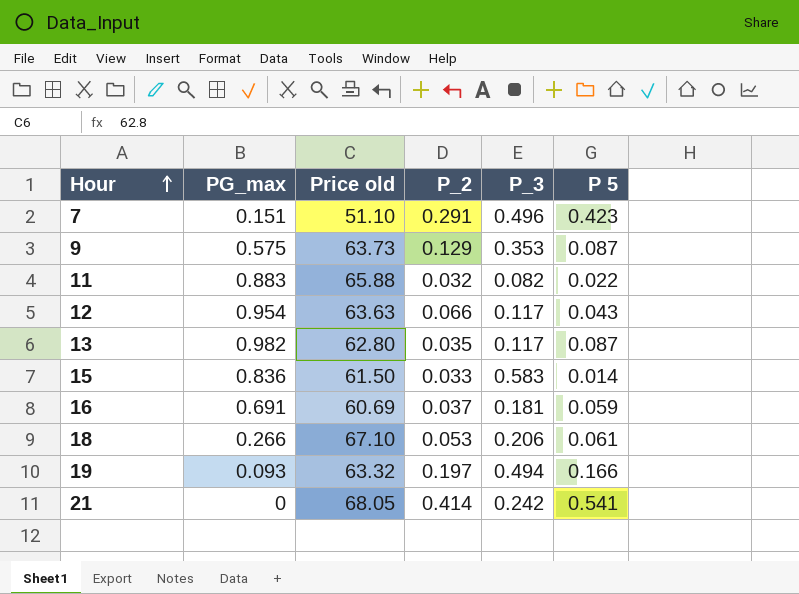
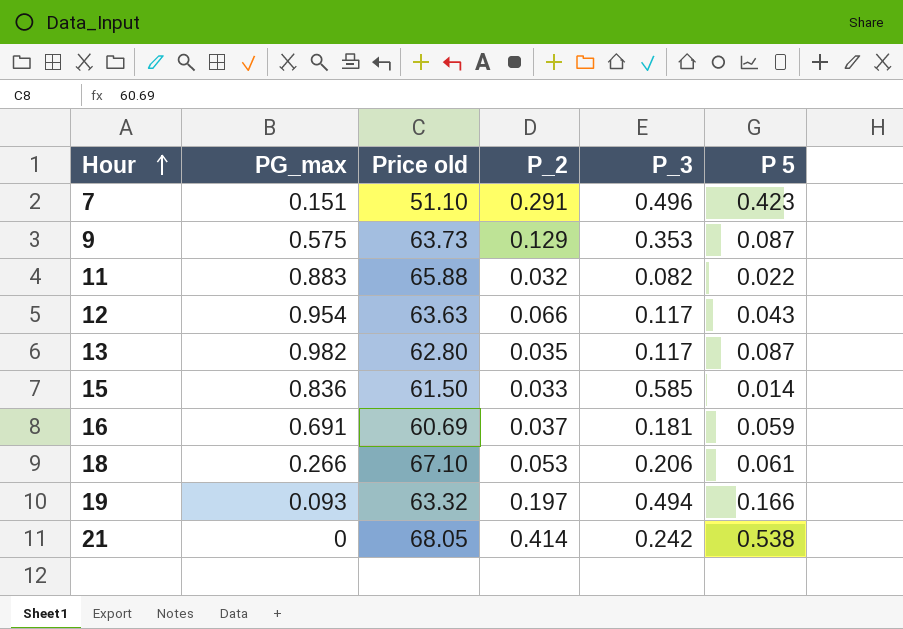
15 | P_3: 0.583 -> 0.585
21 | P 5: 0.541 -> 0.538

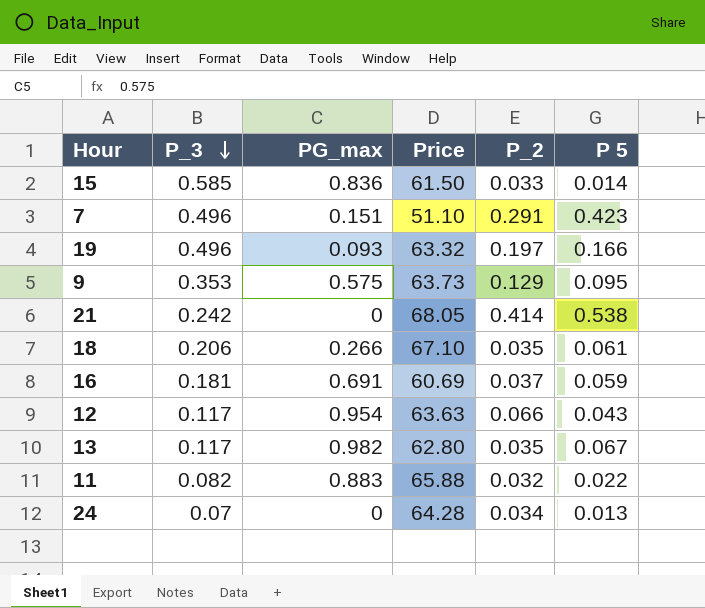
row order: Hour ascending -> P_3 descending
column P_3 | position: 5 -> 2
column name: Price old -> Price
19 | P_3: 0.494 -> 0.496
9 | P 5: 0.087 -> 0.095
18 | P_2: 0.053 -> 0.035
13 | P 5: 0.087 -> 0.067
row 24: none -> 0.07 | 0 | 64.28 | 0.034 | 0.013

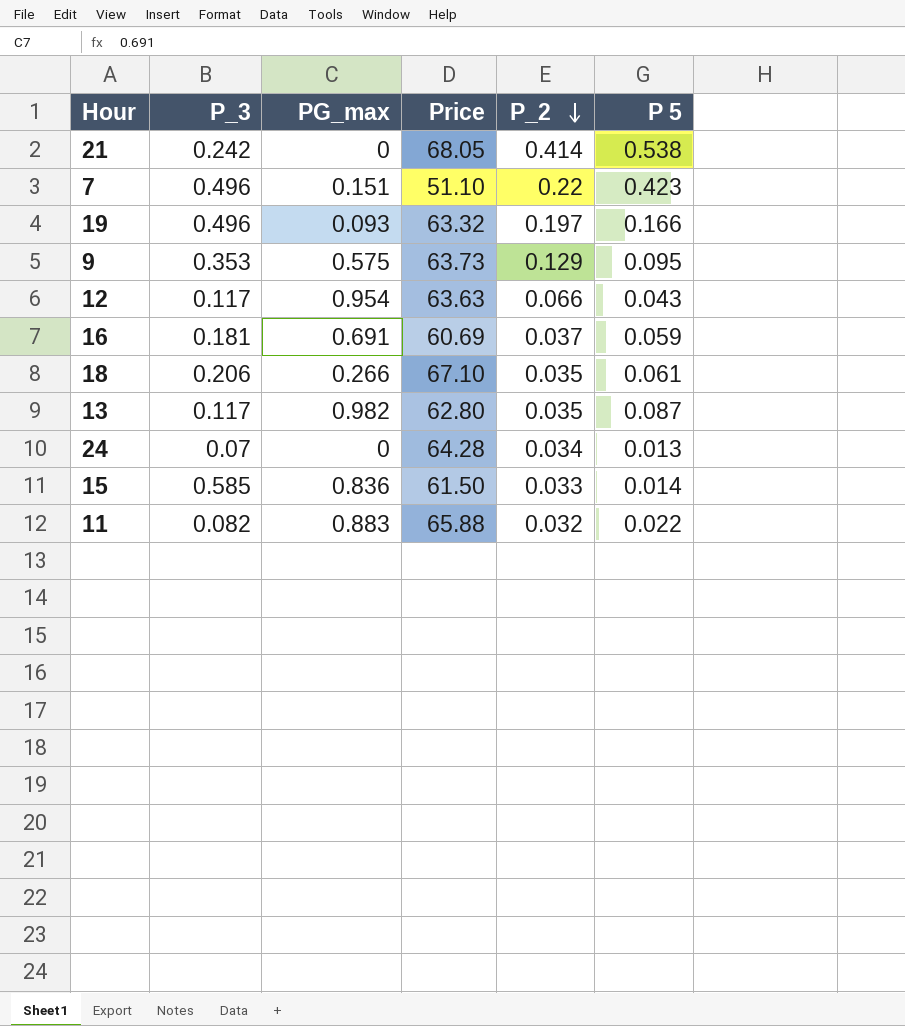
row order: P_3 descending -> P_2 descending
7 | P_2: 0.291 -> 0.22
13 | P 5: 0.067 -> 0.087

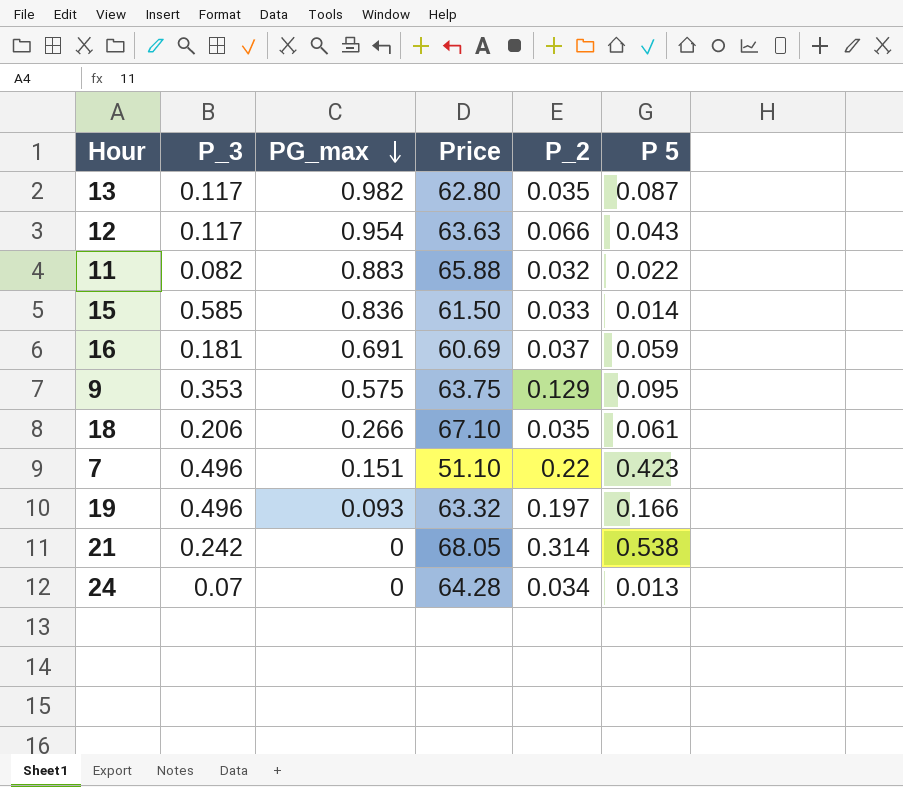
row order: P_2 descending -> PG_max descending
9 | Price: 63.73 -> 63.75
21 | P_2: 0.414 -> 0.314

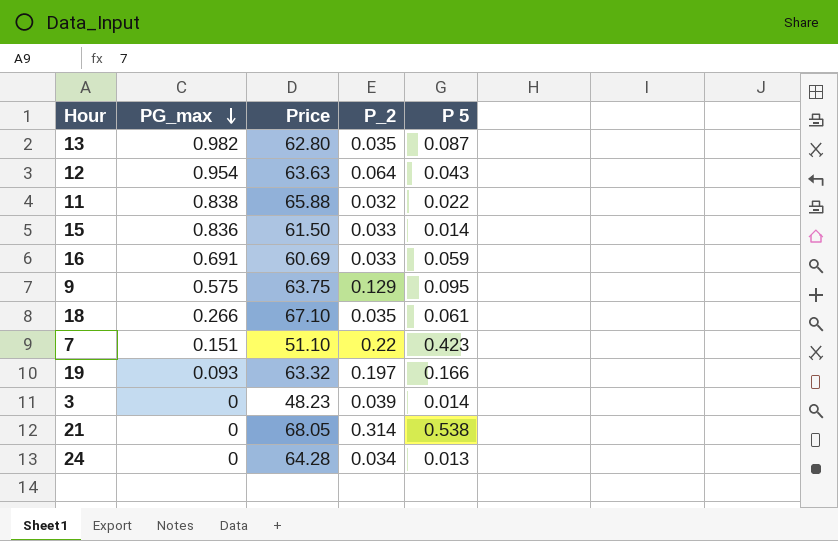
column P_3 | position: 2 -> none
12 | P_2: 0.066 -> 0.064
11 | PG_max: 0.883 -> 0.838
16 | P_2: 0.037 -> 0.033
row 3: none -> 0 | 48.23 | 0.039 | 0.014

